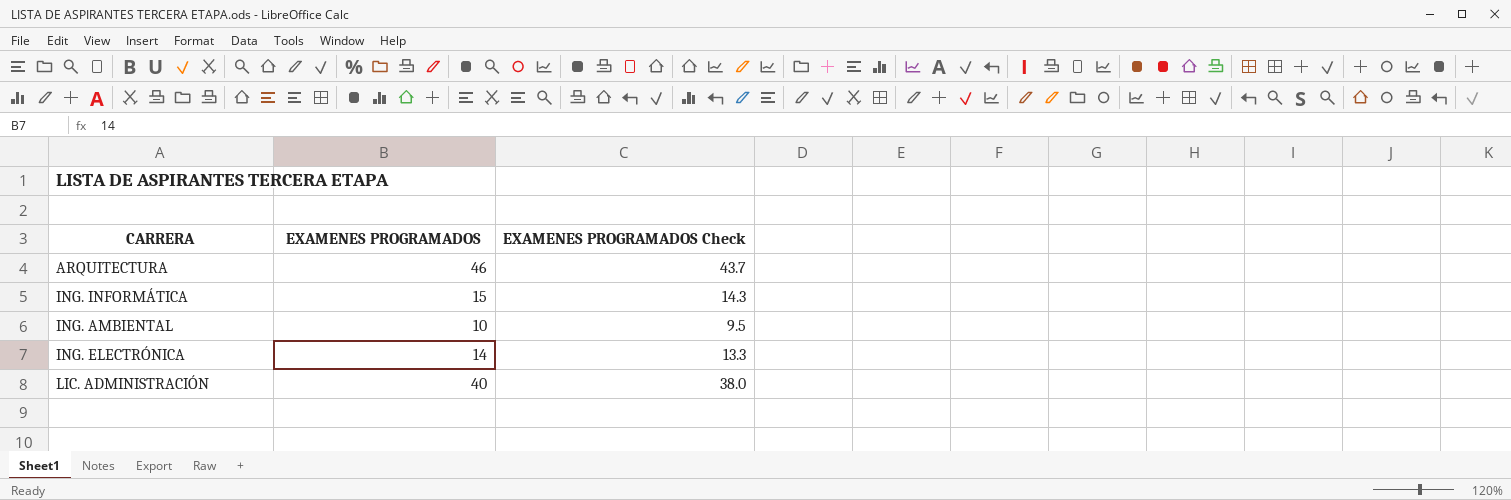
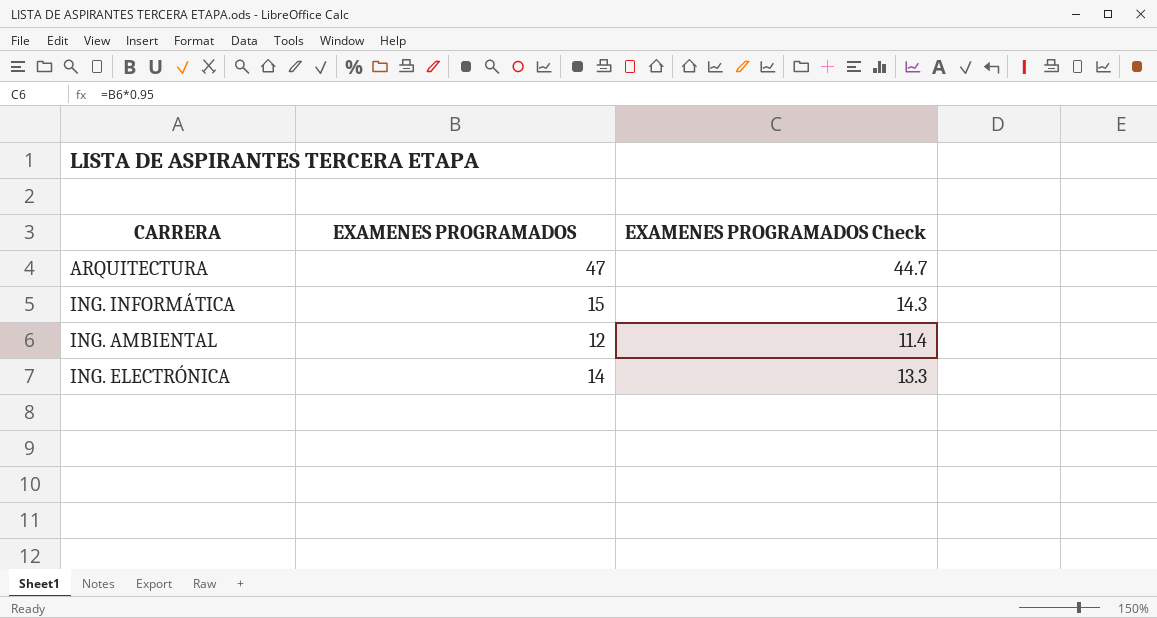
row LIC. ADMINISTRACIÓN: 40 | 38.0 -> none
ARQUITECTURA | EXAMENES PROGRAMADOS: 46 -> 47
ARQUITECTURA | EXAMENES PROGRAMADOS Check: 43.7 -> 44.7
ING. AMBIENTAL | EXAMENES PROGRAMADOS: 10 -> 12
ING. AMBIENTAL | EXAMENES PROGRAMADOS Check: 9.5 -> 11.4

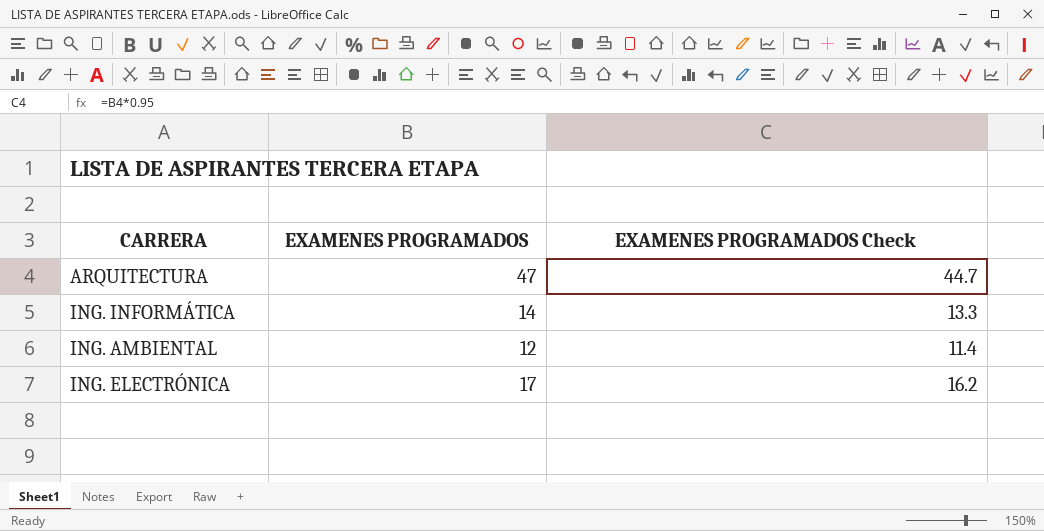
ING. INFORMÁTICA | EXAMENES PROGRAMADOS: 15 -> 14
ING. INFORMÁTICA | EXAMENES PROGRAMADOS Check: 14.3 -> 13.3
ING. ELECTRÓNICA | EXAMENES PROGRAMADOS: 14 -> 17
ING. ELECTRÓNICA | EXAMENES PROGRAMADOS Check: 13.3 -> 16.2

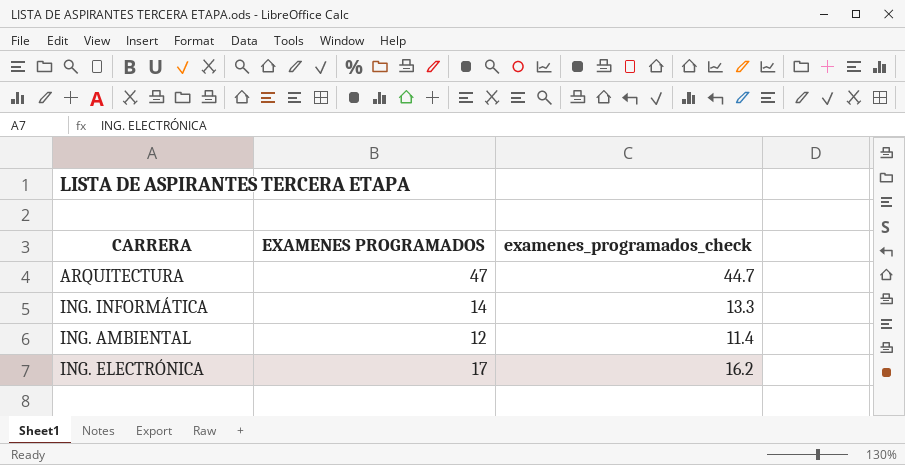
column name: EXAMENES PROGRAMADOS Check -> examenes_programados_check

